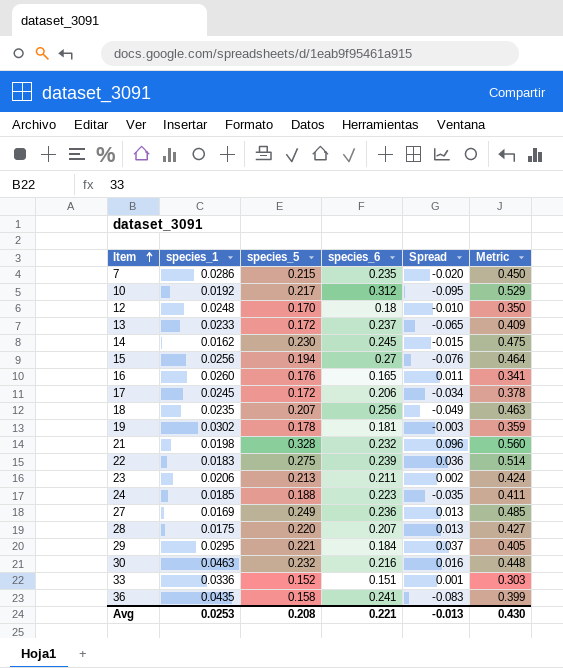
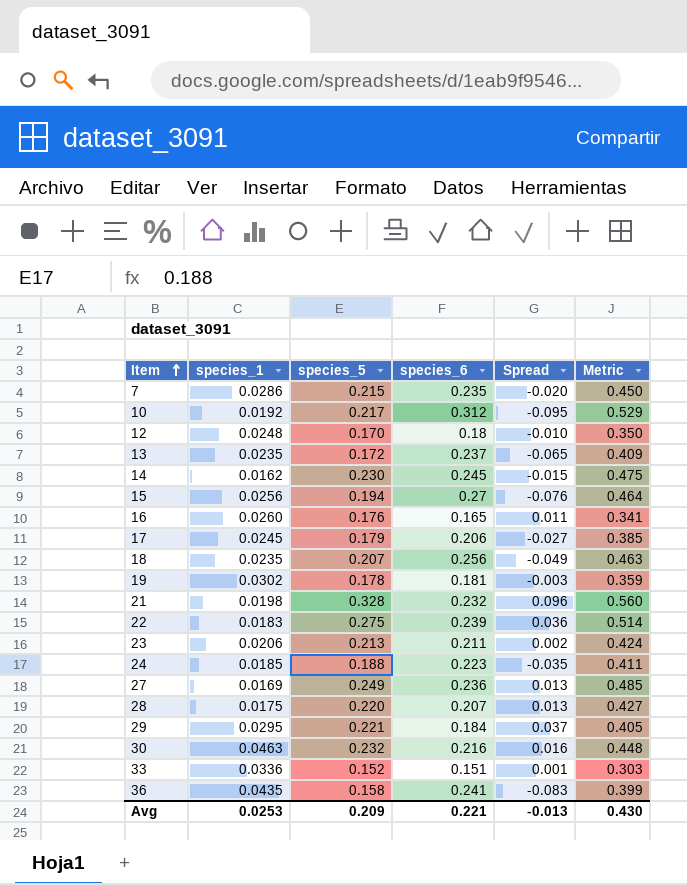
13 | species_1: 0.0233 -> 0.0235
17 | species_5: 0.172 -> 0.179
17 | Spread: -0.034 -> -0.027
17 | Metric: 0.378 -> 0.385
Avg | species_5: 0.208 -> 0.209

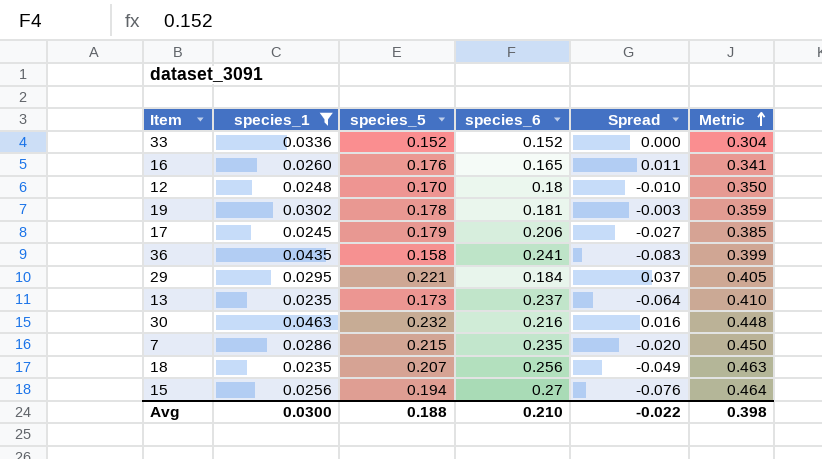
filter: none -> species_1 >= 0.0235
row order: Item ascending -> Metric ascending
33 | species_6: 0.151 -> 0.152
33 | Spread: 0.001 -> 0.000
33 | Metric: 0.303 -> 0.304
13 | species_5: 0.172 -> 0.173
13 | Spread: -0.065 -> -0.064
13 | Metric: 0.409 -> 0.410
Avg | species_1: 0.0253 -> 0.0300
Avg | species_5: 0.209 -> 0.188
Avg | species_6: 0.221 -> 0.210
Avg | Spread: -0.013 -> -0.022
Avg | Metric: 0.430 -> 0.398

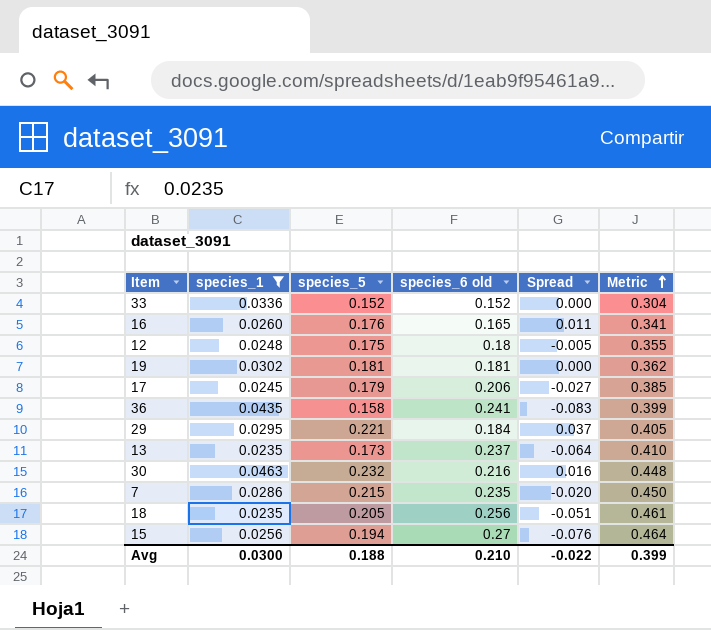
column name: species_6 -> species_6 old
12 | species_5: 0.170 -> 0.175
12 | Spread: -0.010 -> -0.005
12 | Metric: 0.350 -> 0.355
19 | species_5: 0.178 -> 0.181
19 | Spread: -0.003 -> 0.000
19 | Metric: 0.359 -> 0.362
18 | species_5: 0.207 -> 0.205
18 | Spread: -0.049 -> -0.051
18 | Metric: 0.463 -> 0.461
Avg | Metric: 0.398 -> 0.399

